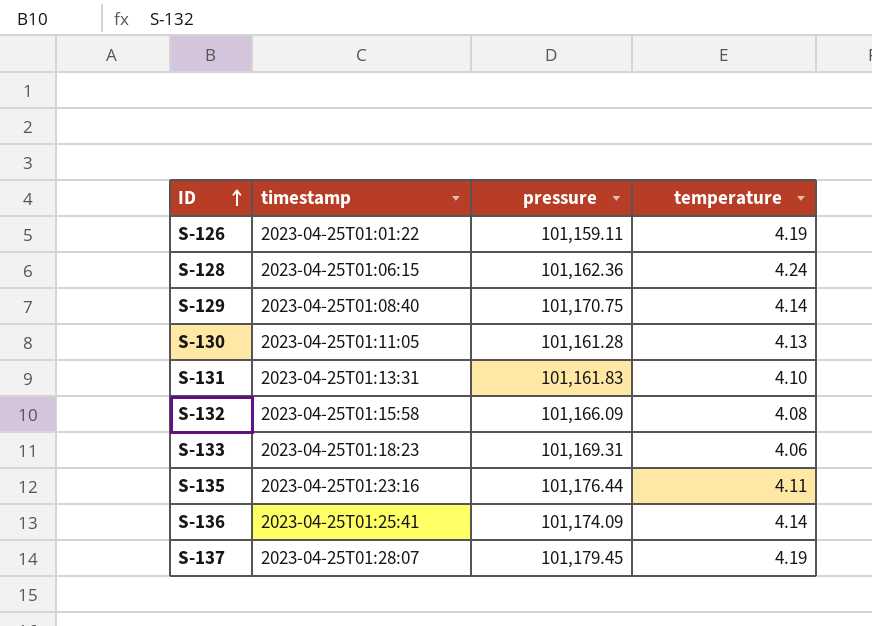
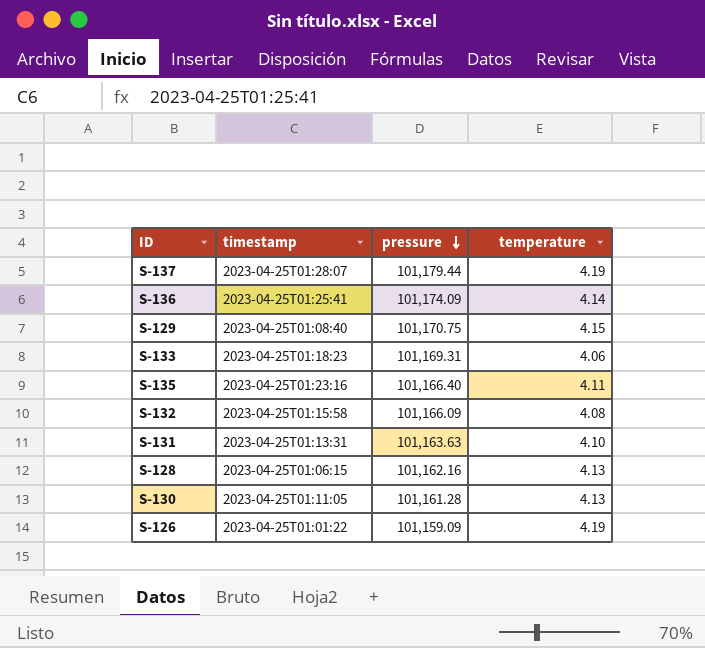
row order: ID ascending -> pressure descending
S-137 | pressure: 101,179.45 -> 101,179.44
S-129 | temperature: 4.14 -> 4.15
S-135 | pressure: 101,176.44 -> 101,166.40
S-131 | pressure: 101,161.83 -> 101,163.63
S-128 | pressure: 101,162.36 -> 101,162.16
S-128 | temperature: 4.24 -> 4.13
S-126 | pressure: 101,159.11 -> 101,159.09

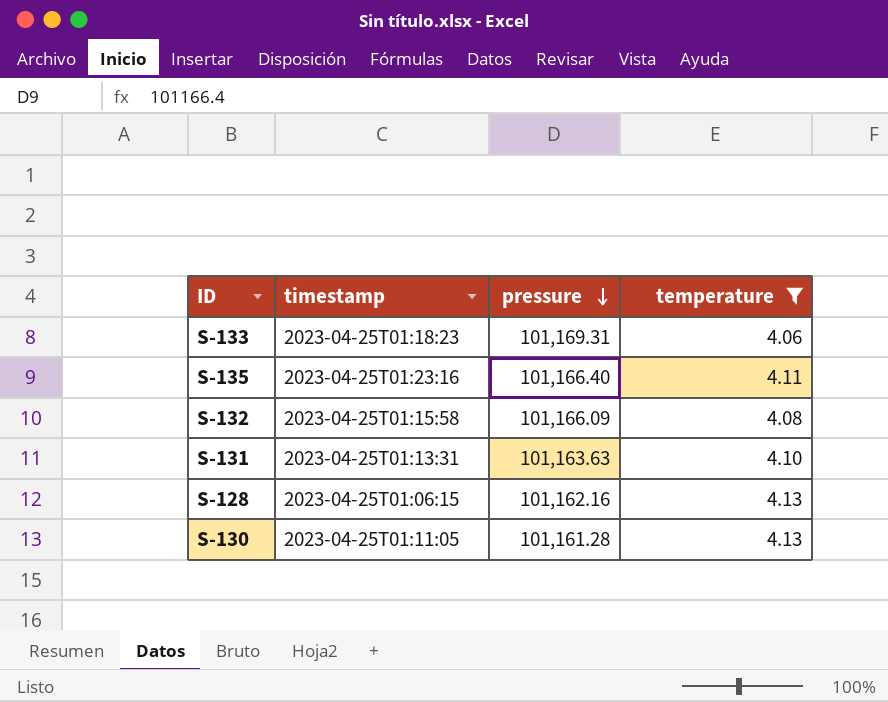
filter: none -> temperature <= 4.13

